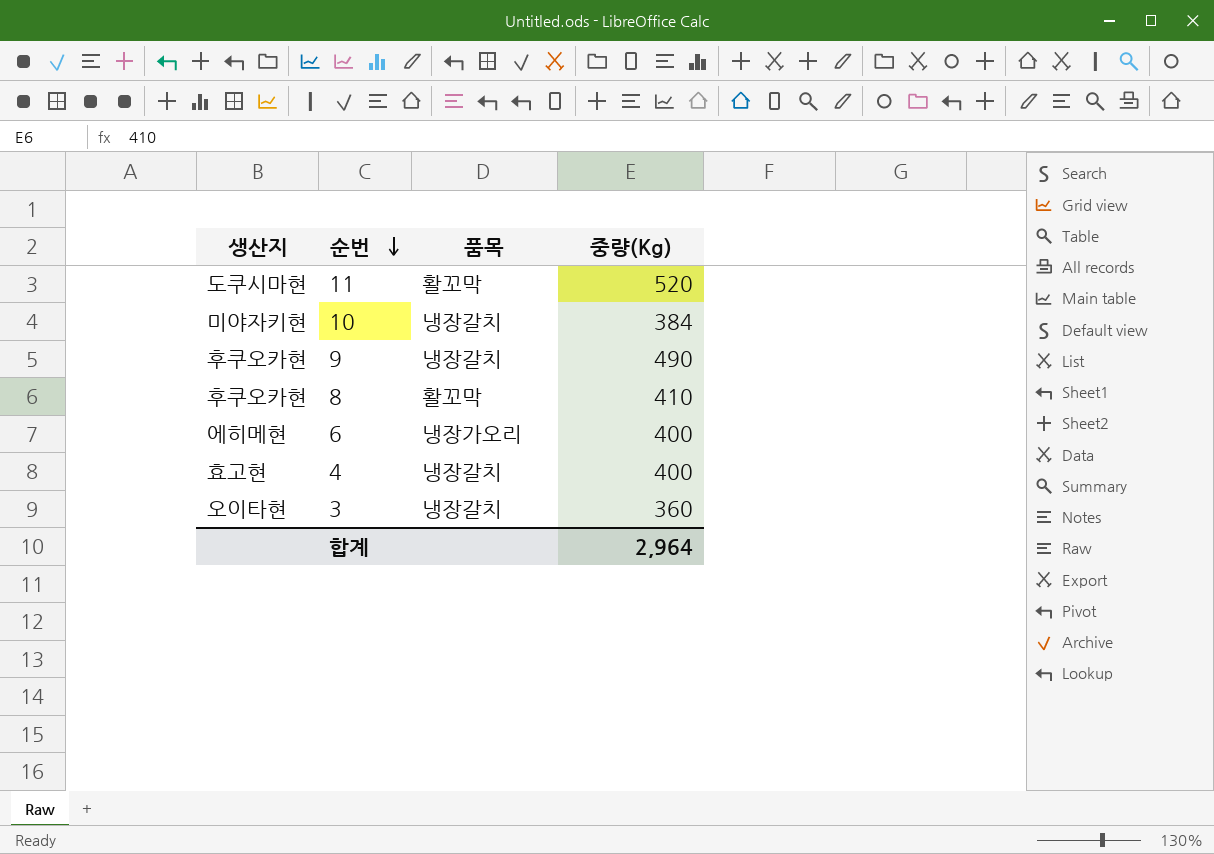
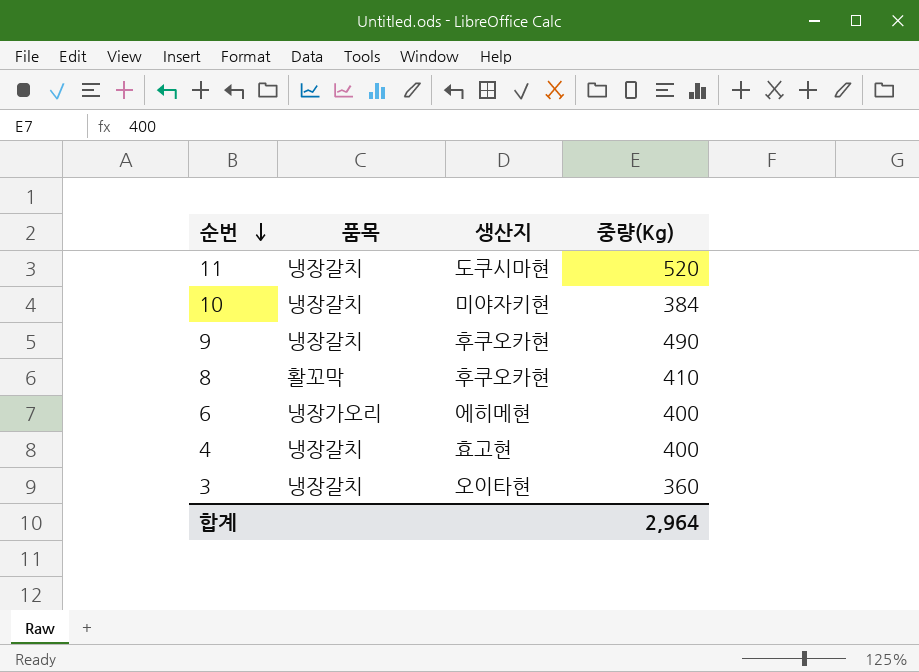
column 생산지 | position: 1 -> 3
11 | 품목: 활꼬막 -> 냉장갈치

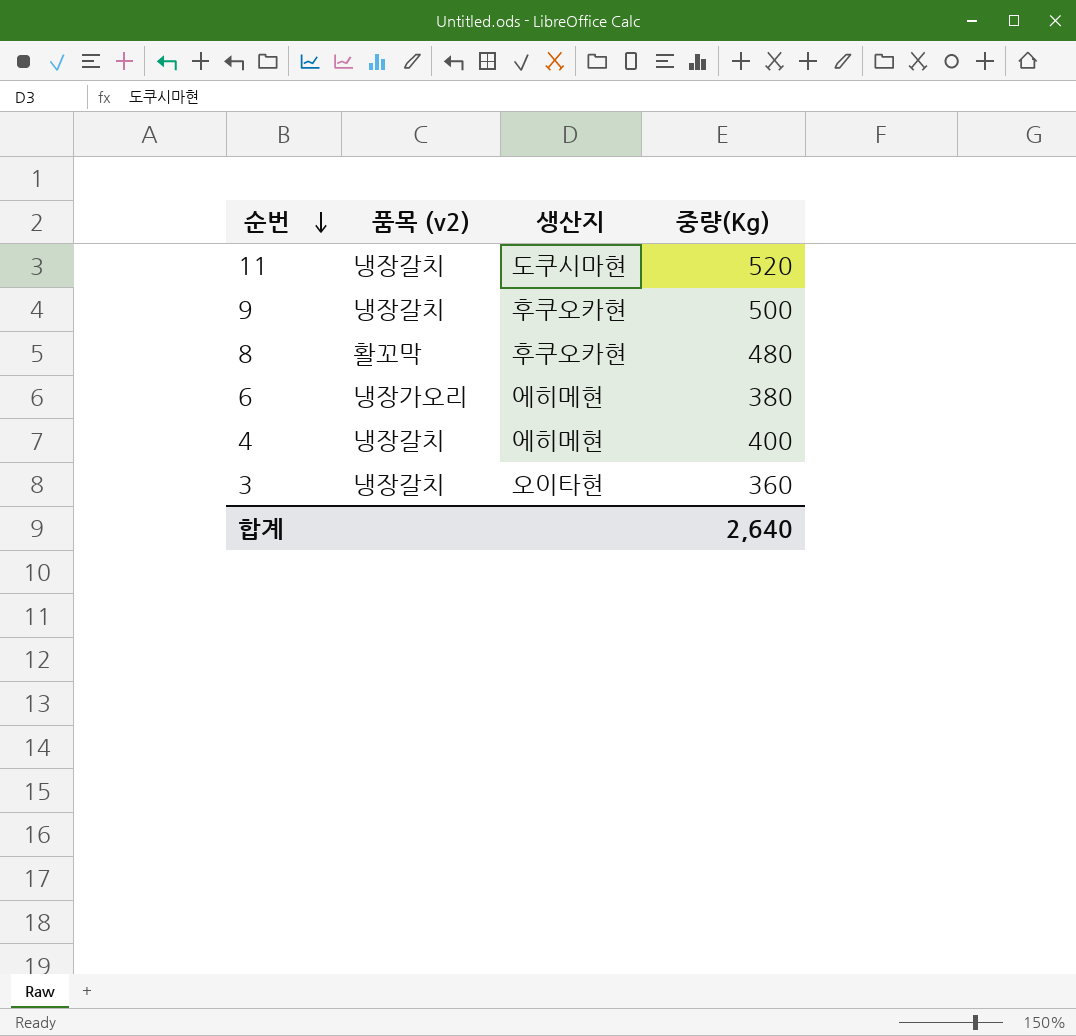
column name: 품목 -> 품목 (v2)
row 10: 냉장갈치 | 미야자키현 | 384 -> none
9 | 중량(Kg): 490 -> 500
8 | 중량(Kg): 410 -> 480
6 | 중량(Kg): 400 -> 380
4 | 생산지: 효고현 -> 에히메현
합계 | 중량(Kg): 2,964 -> 2,640

